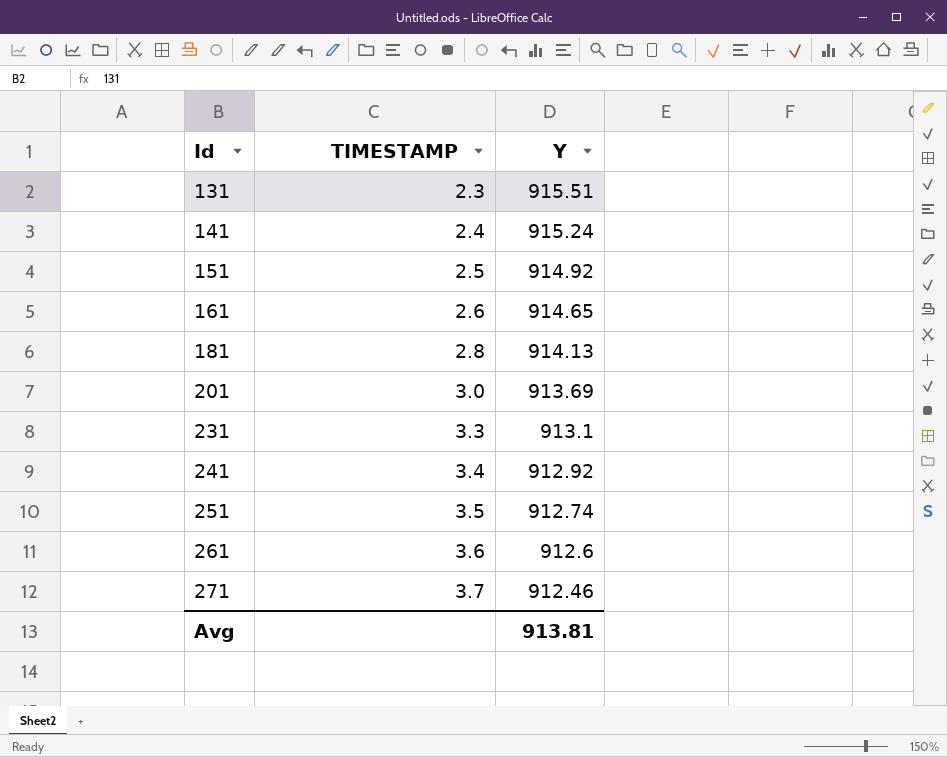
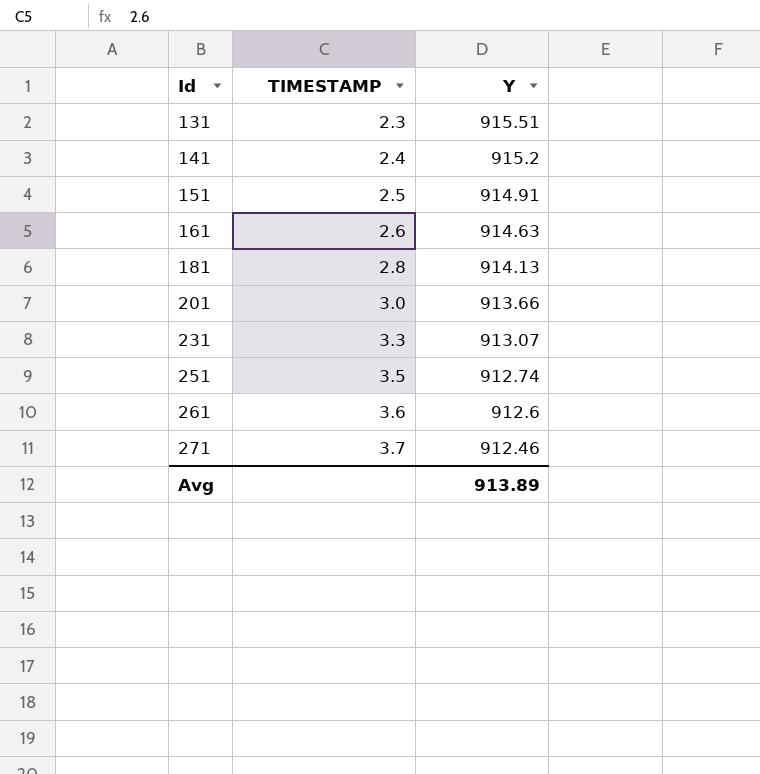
row 241: 3.4 | 912.92 -> none
141 | Y: 915.24 -> 915.2
151 | Y: 914.92 -> 914.91
161 | Y: 914.65 -> 914.63
201 | Y: 913.69 -> 913.66
231 | Y: 913.1 -> 913.07
Avg | Y: 913.81 -> 913.89

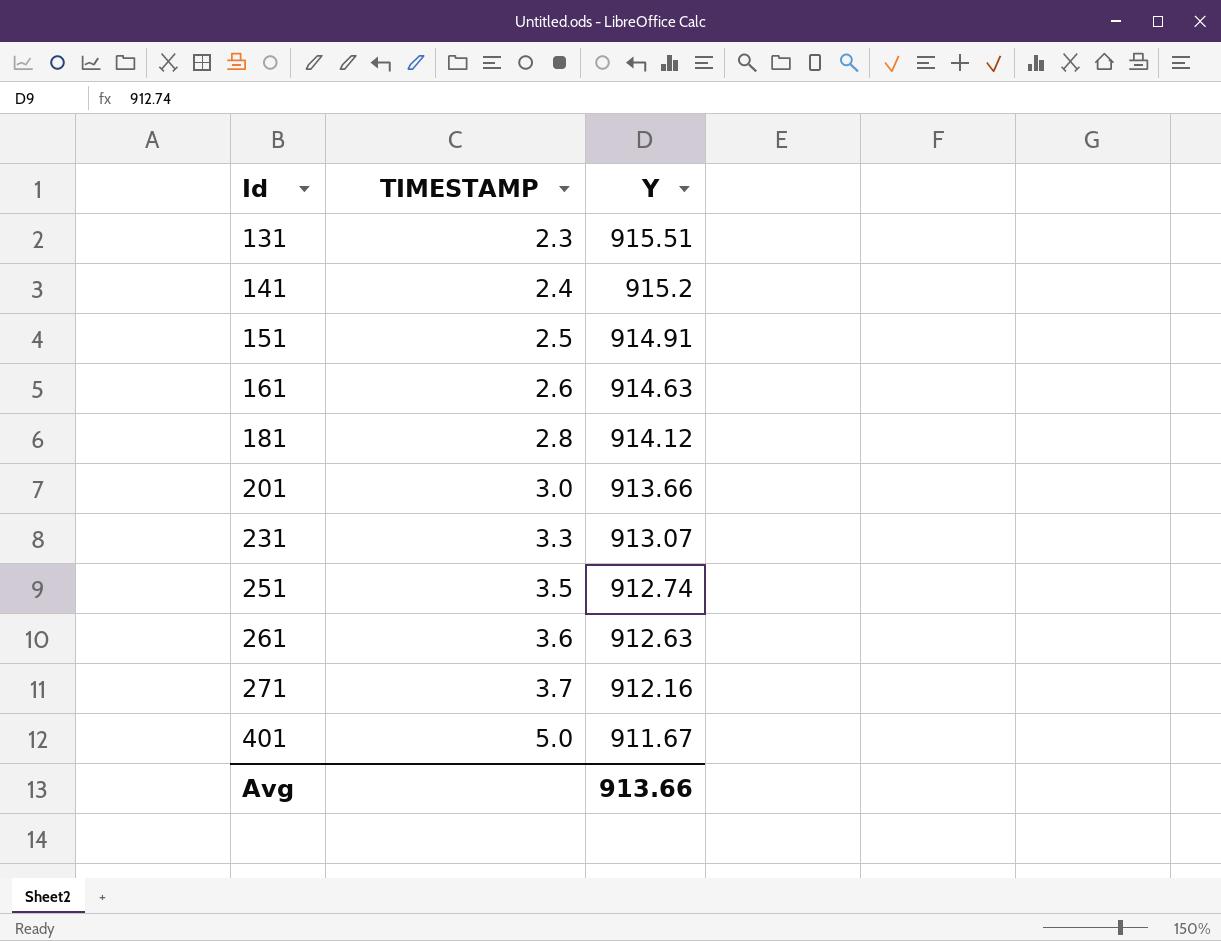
181 | Y: 914.13 -> 914.12
261 | Y: 912.6 -> 912.63
271 | Y: 912.46 -> 912.16
row 401: none -> 5.0 | 911.67
Avg | Y: 913.89 -> 913.66

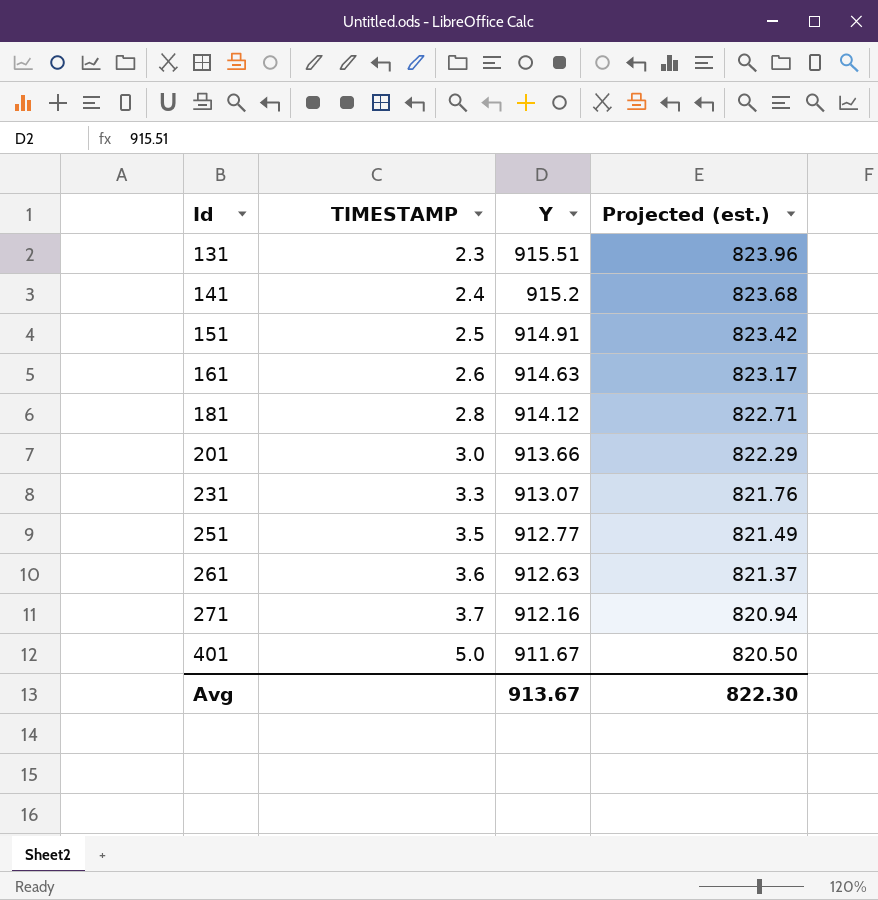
column Projected (est.) | formula: none -> [Y] * 0.9
251 | Y: 912.74 -> 912.77
Avg | Y: 913.66 -> 913.67

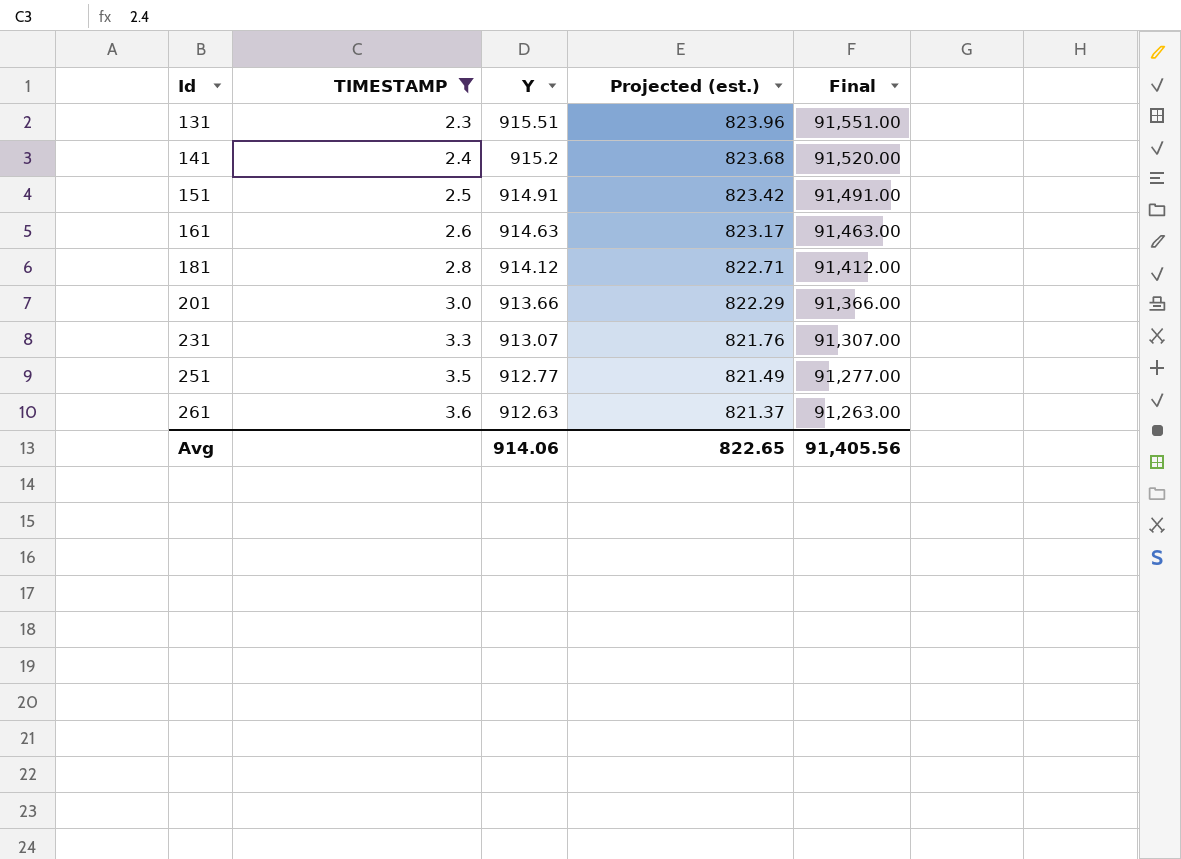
filter: none -> TIMESTAMP <= 3.6
column Final | formula: none -> [Y] * 100
Avg | Y: 913.67 -> 914.06
Avg | Projected (est.): 822.30 -> 822.65

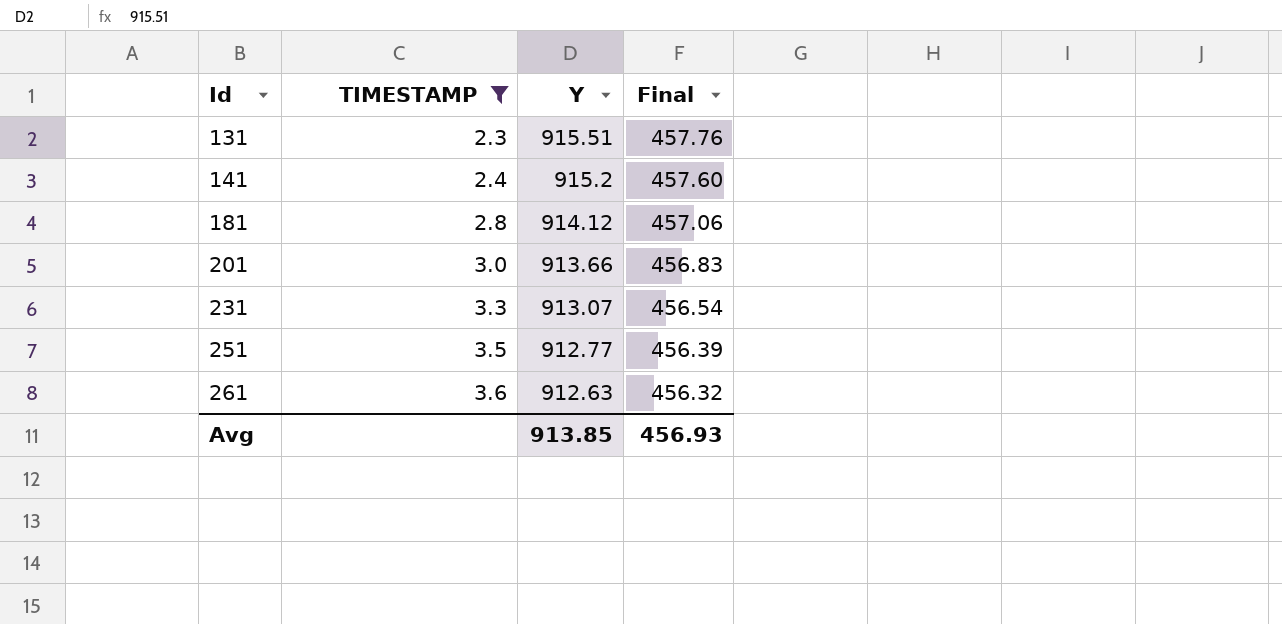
column Projected (est.) | formula: [Y] * 0.9 -> none
column Final | formula: [Y] * 100 -> [Y] * 0.5
row 151: 2.5 | 914.91 | 823.42 | 91,491.00 -> none
row 161: 2.6 | 914.63 | 823.17 | 91,463.00 -> none
Avg | Y: 914.06 -> 913.85
Avg | Final: 91,405.56 -> 456.93

